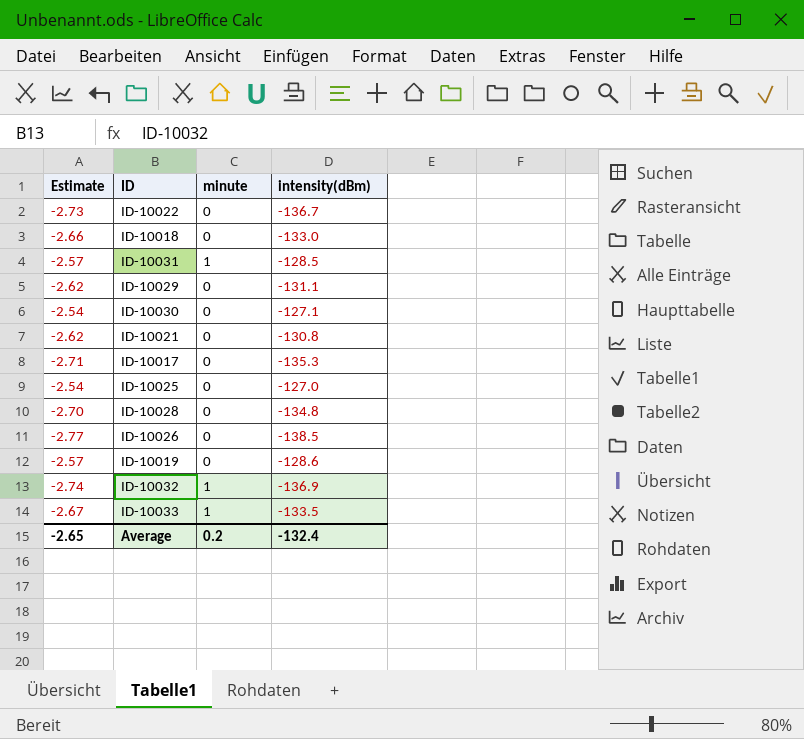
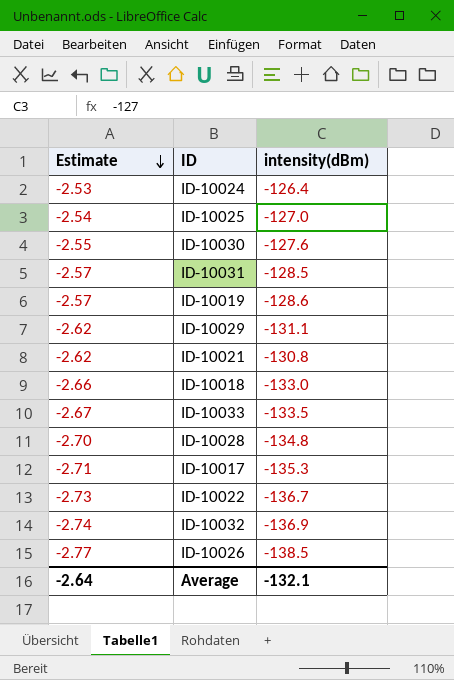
row order: none -> Estimate descending
column minute | position: 3 -> none
row ID-10024: none -> -2.53 | -126.4
ID-10030 | Estimate: -2.54 -> -2.55
ID-10030 | intensity(dBm): -127.1 -> -127.6
Average | Estimate: -2.65 -> -2.64
Average | intensity(dBm): -132.4 -> -132.1

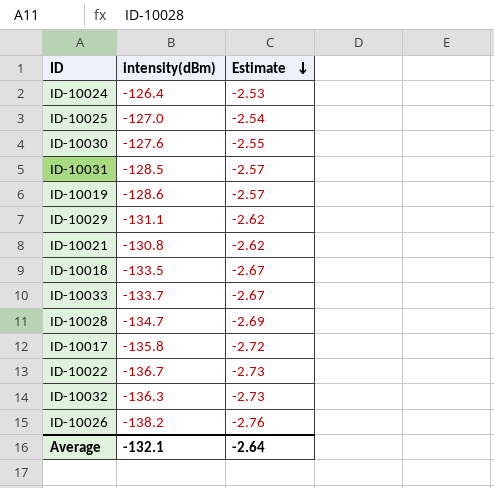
column Estimate | position: 1 -> 3
ID-10018 | intensity(dBm): -133.0 -> -133.5
ID-10018 | Estimate: -2.66 -> -2.67
ID-10033 | intensity(dBm): -133.5 -> -133.7
ID-10028 | intensity(dBm): -134.8 -> -134.7
ID-10028 | Estimate: -2.70 -> -2.69
ID-10017 | intensity(dBm): -135.3 -> -135.8
ID-10017 | Estimate: -2.71 -> -2.72
ID-10032 | intensity(dBm): -136.9 -> -136.3
ID-10032 | Estimate: -2.74 -> -2.73
ID-10026 | intensity(dBm): -138.5 -> -138.2
ID-10026 | Estimate: -2.77 -> -2.76

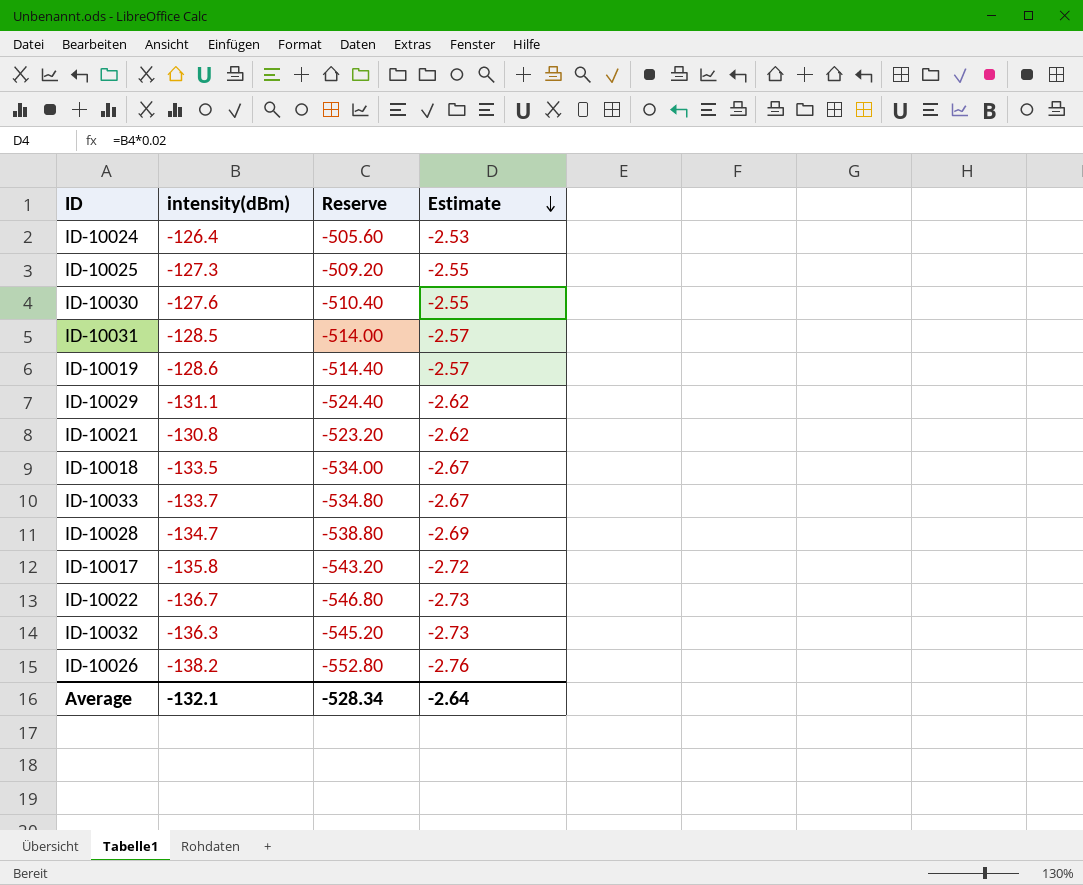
column Reserve | formula: none -> [intensity(dBm)] * 4
ID-10025 | intensity(dBm): -127.0 -> -127.3
ID-10025 | Estimate: -2.54 -> -2.55

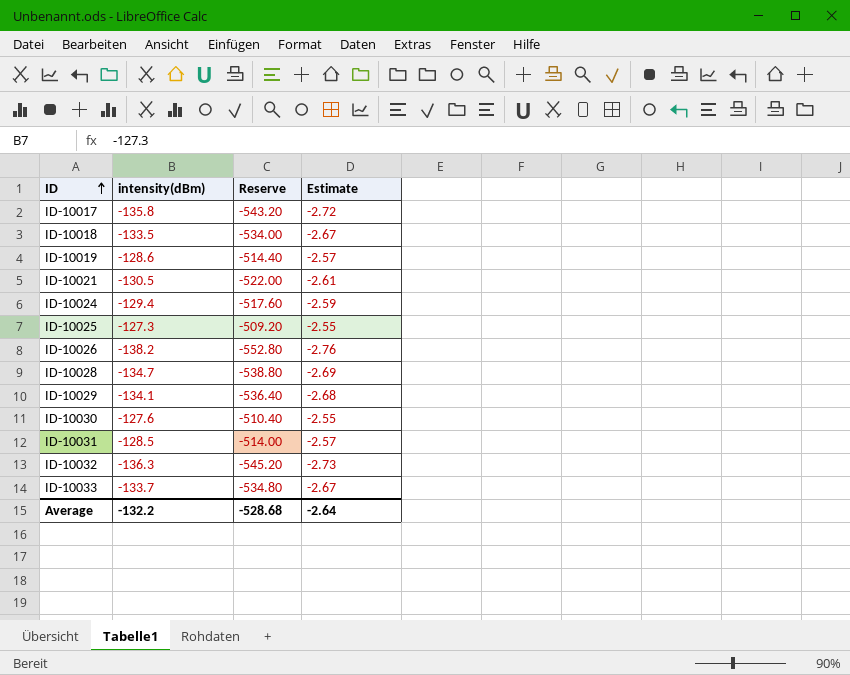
row order: Estimate descending -> ID ascending
row ID-10022: -136.7 | -546.80 | -2.73 -> none
ID-10021 | intensity(dBm): -130.8 -> -130.5
ID-10021 | Reserve: -523.20 -> -522.00
ID-10021 | Estimate: -2.62 -> -2.61
ID-10024 | intensity(dBm): -126.4 -> -129.4
ID-10024 | Reserve: -505.60 -> -517.60
ID-10024 | Estimate: -2.53 -> -2.59
ID-10029 | intensity(dBm): -131.1 -> -134.1
ID-10029 | Reserve: -524.40 -> -536.40
ID-10029 | Estimate: -2.62 -> -2.68
Average | intensity(dBm): -132.1 -> -132.2
Average | Reserve: -528.34 -> -528.68

